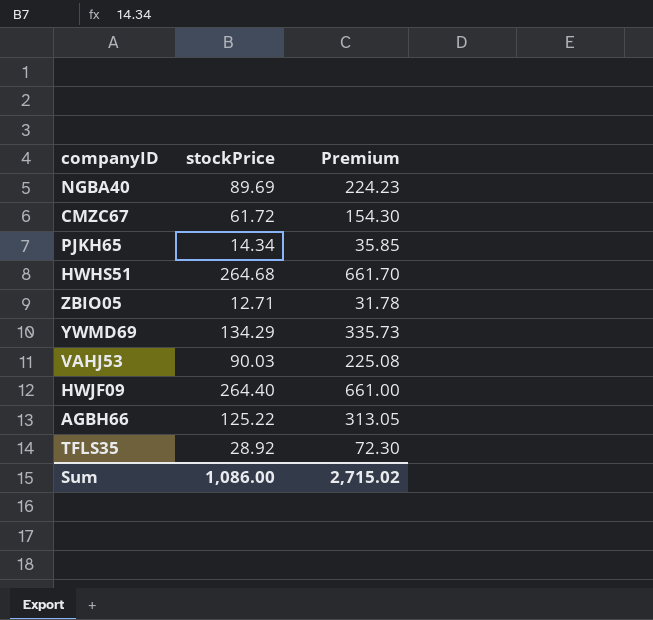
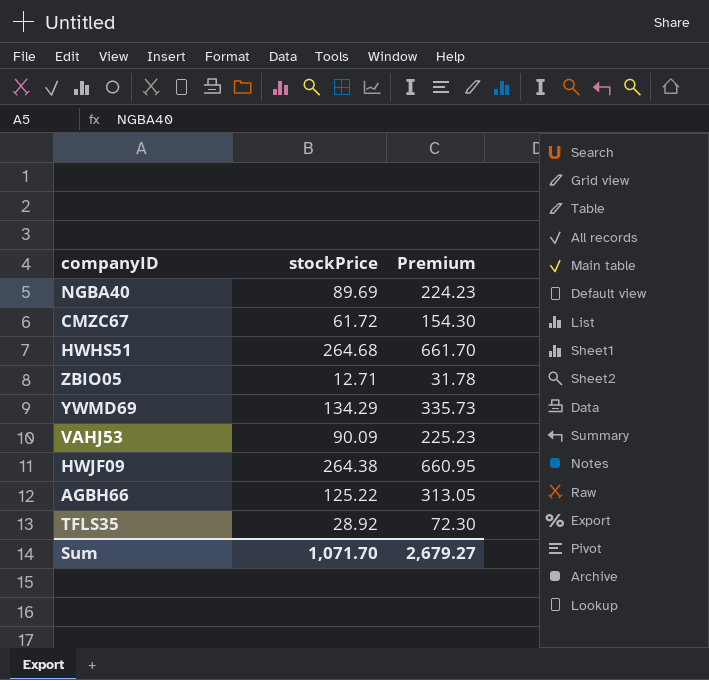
row PJKH65: 14.34 | 35.85 -> none
VAHJ53 | stockPrice: 90.03 -> 90.09
VAHJ53 | Premium: 225.08 -> 225.23
HWJF09 | stockPrice: 264.40 -> 264.38
HWJF09 | Premium: 661.00 -> 660.95
Sum | stockPrice: 1,086.00 -> 1,071.70
Sum | Premium: 2,715.02 -> 2,679.27

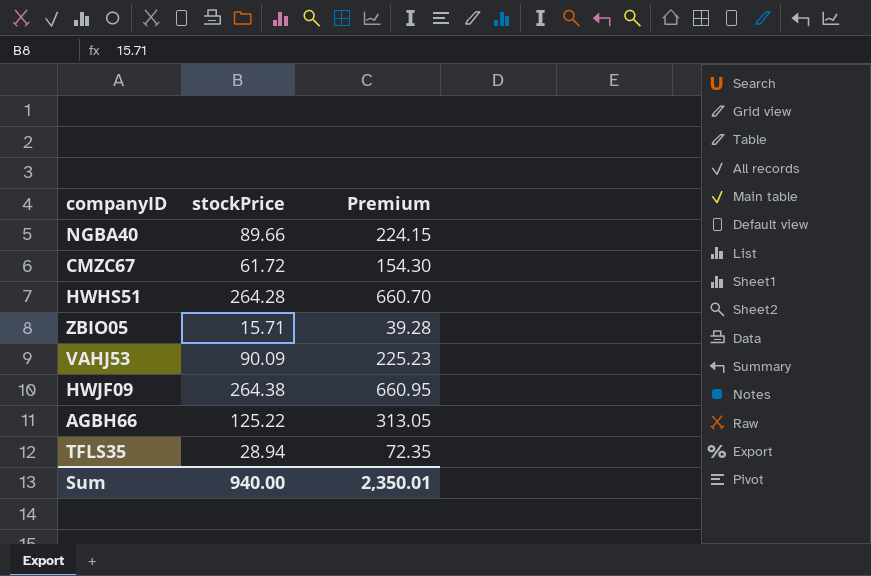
row YWMD69: 134.29 | 335.73 -> none
NGBA40 | stockPrice: 89.69 -> 89.66
NGBA40 | Premium: 224.23 -> 224.15
HWHS51 | stockPrice: 264.68 -> 264.28
HWHS51 | Premium: 661.70 -> 660.70
ZBIO05 | stockPrice: 12.71 -> 15.71
ZBIO05 | Premium: 31.78 -> 39.28
TFLS35 | stockPrice: 28.92 -> 28.94
TFLS35 | Premium: 72.30 -> 72.35
Sum | stockPrice: 1,071.70 -> 940.00
Sum | Premium: 2,679.27 -> 2,350.01

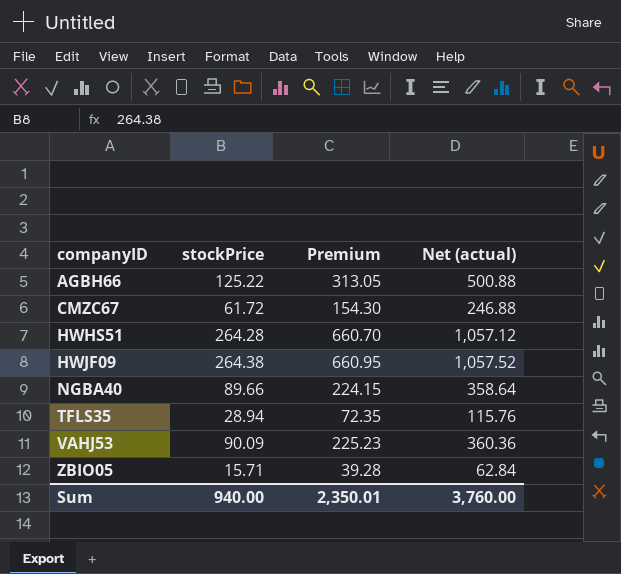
row order: none -> companyID ascending
column Net (actual) | formula: none -> [stockPrice] * 4

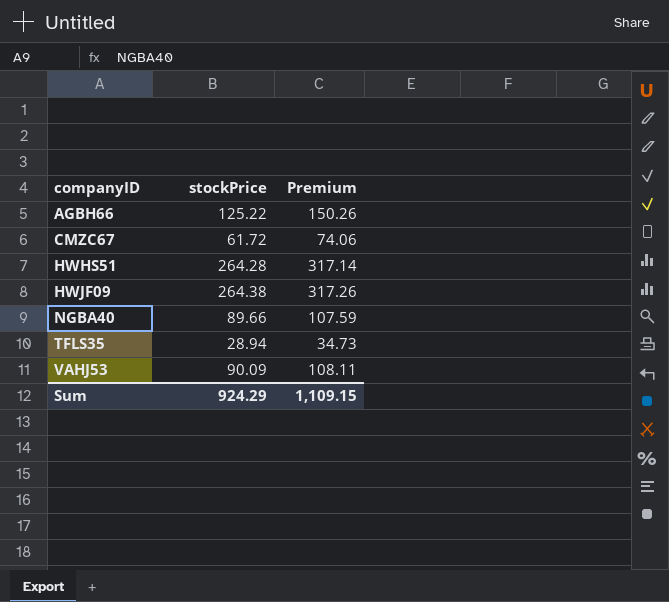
column Net (actual) | formula: [stockPrice] * 4 -> none
column Premium | formula: [stockPrice] * 2.5 -> [stockPrice] * 1.2
row ZBIO05: 15.71 | 39.28 | 62.84 -> none
Sum | stockPrice: 940.00 -> 924.29
Sum | Premium: 2,350.01 -> 1,109.15

